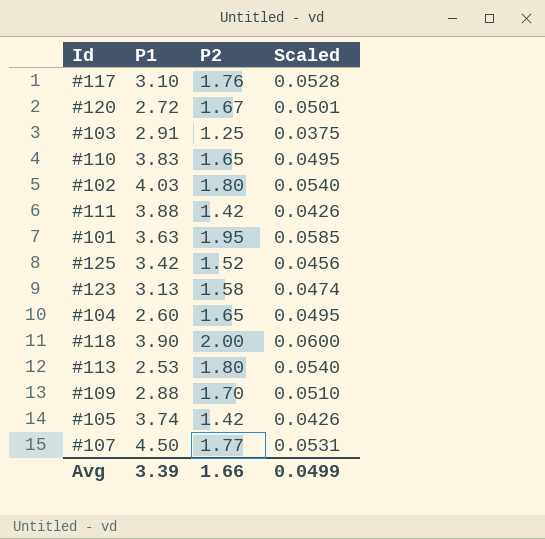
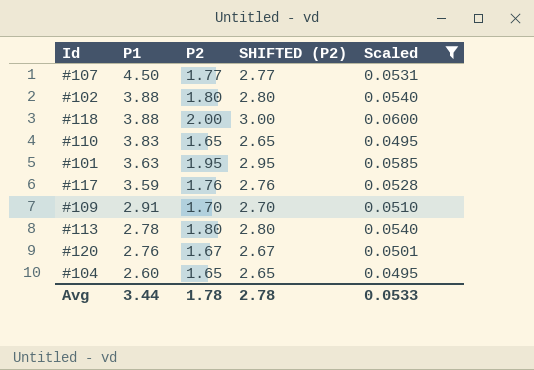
filter: none -> Scaled >= 0.0495
row order: none -> P1 descending
column SHIFTED (P2) | formula: none -> [P2] + 1
#102 | P1: 4.03 -> 3.88
#118 | P1: 3.90 -> 3.88
#117 | P1: 3.10 -> 3.59
#109 | P1: 2.88 -> 2.91
#113 | P1: 2.53 -> 2.78
#120 | P1: 2.72 -> 2.76
Avg | P1: 3.39 -> 3.44
Avg | P2: 1.66 -> 1.78
Avg | Scaled: 0.0499 -> 0.0533

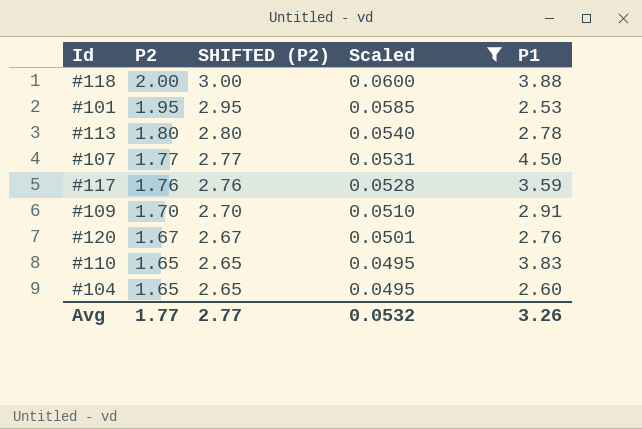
row order: P1 descending -> P2 descending
column P1 | position: 2 -> 5
row #102: 3.88 | 1.80 | 2.80 | 0.0540 -> none
#101 | P1: 3.63 -> 2.53
Avg | P2: 1.78 -> 1.77
Avg | SHIFTED (P2): 2.78 -> 2.77
Avg | Scaled: 0.0533 -> 0.0532
Avg | P1: 3.44 -> 3.26

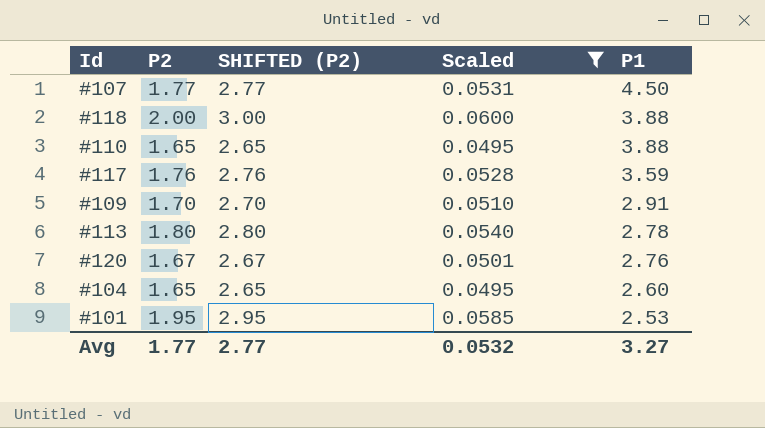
row order: P2 descending -> P1 descending
#110 | P1: 3.83 -> 3.88
Avg | P1: 3.26 -> 3.27

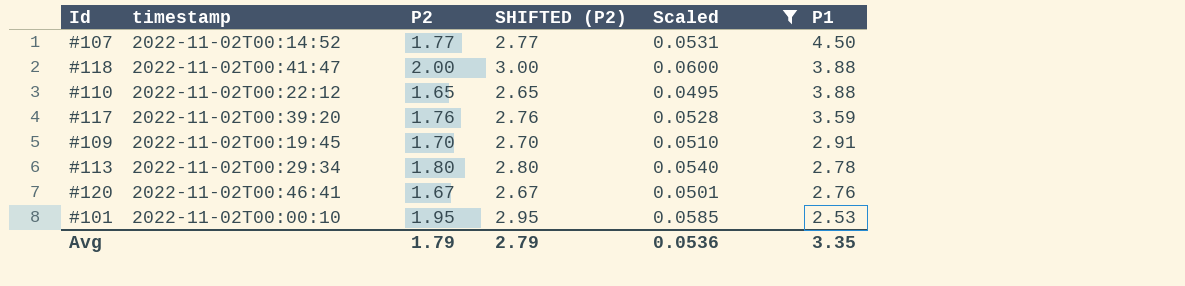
column timestamp | position: none -> 2
row #104: 1.65 | 2.65 | 0.0495 | 2.60 -> none
Avg | P2: 1.77 -> 1.79
Avg | SHIFTED (P2): 2.77 -> 2.79
Avg | Scaled: 0.0532 -> 0.0536
Avg | P1: 3.27 -> 3.35

